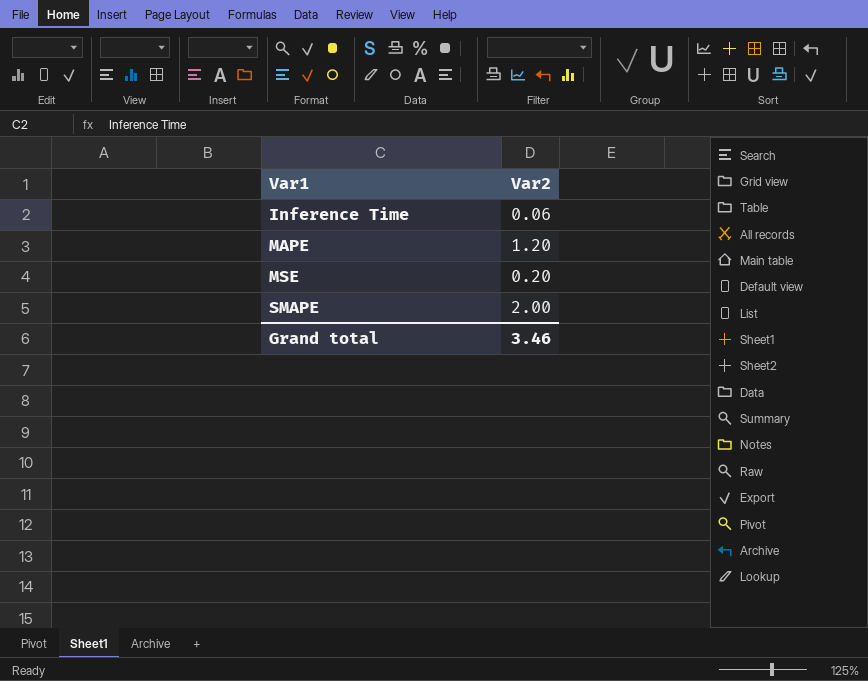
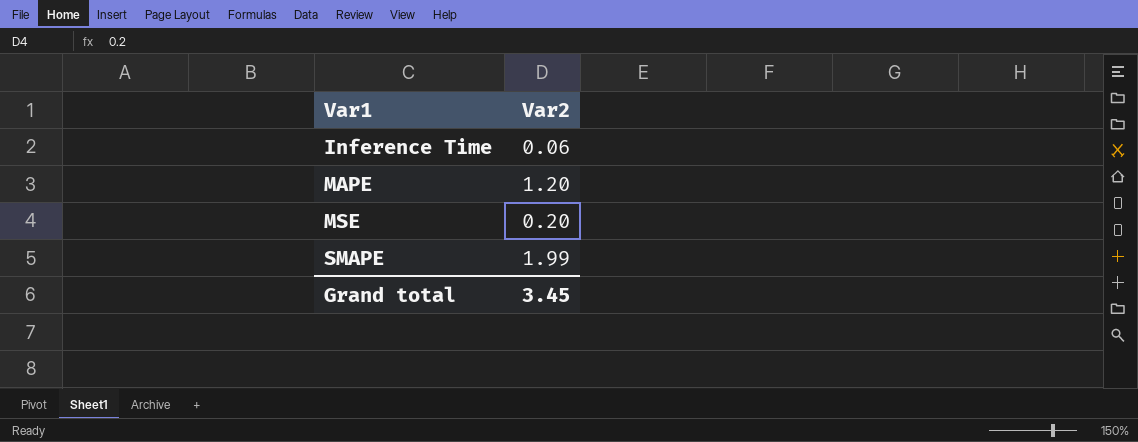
SMAPE | Var2: 2.00 -> 1.99
Grand total | Var2: 3.46 -> 3.45

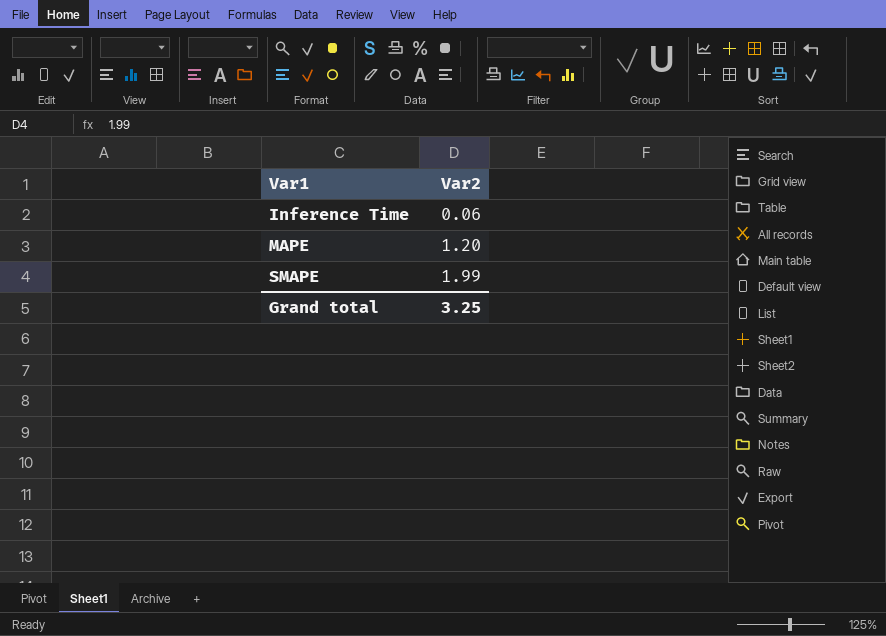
row MSE: 0.20 -> none
Grand total | Var2: 3.45 -> 3.25

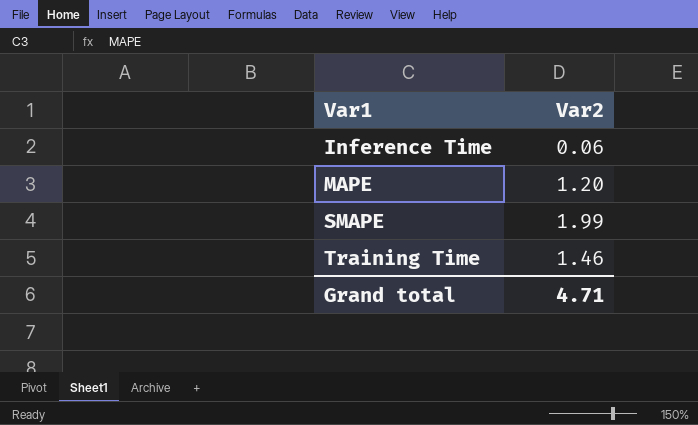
row Training Time: none -> 1.46
Grand total | Var2: 3.25 -> 4.71

